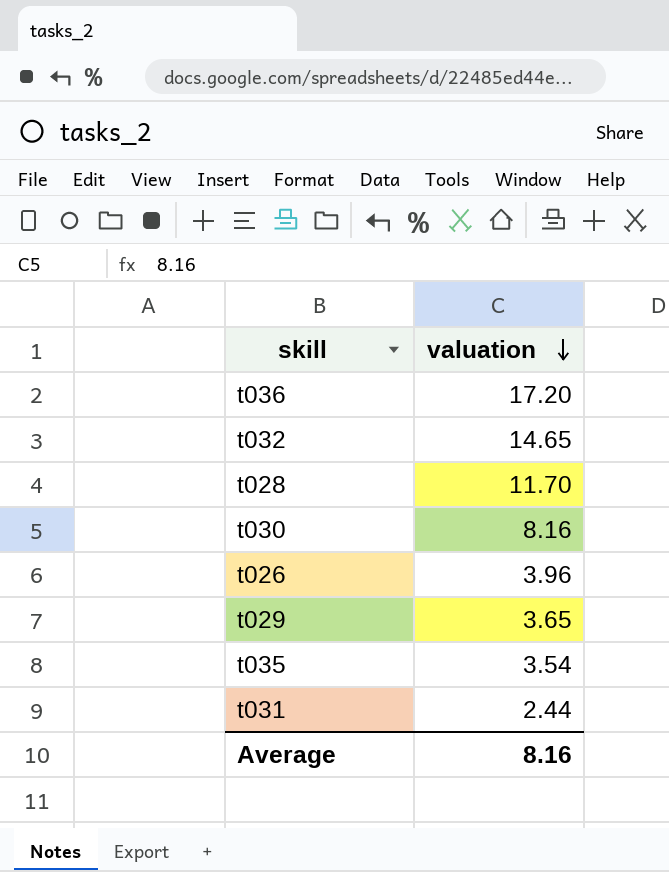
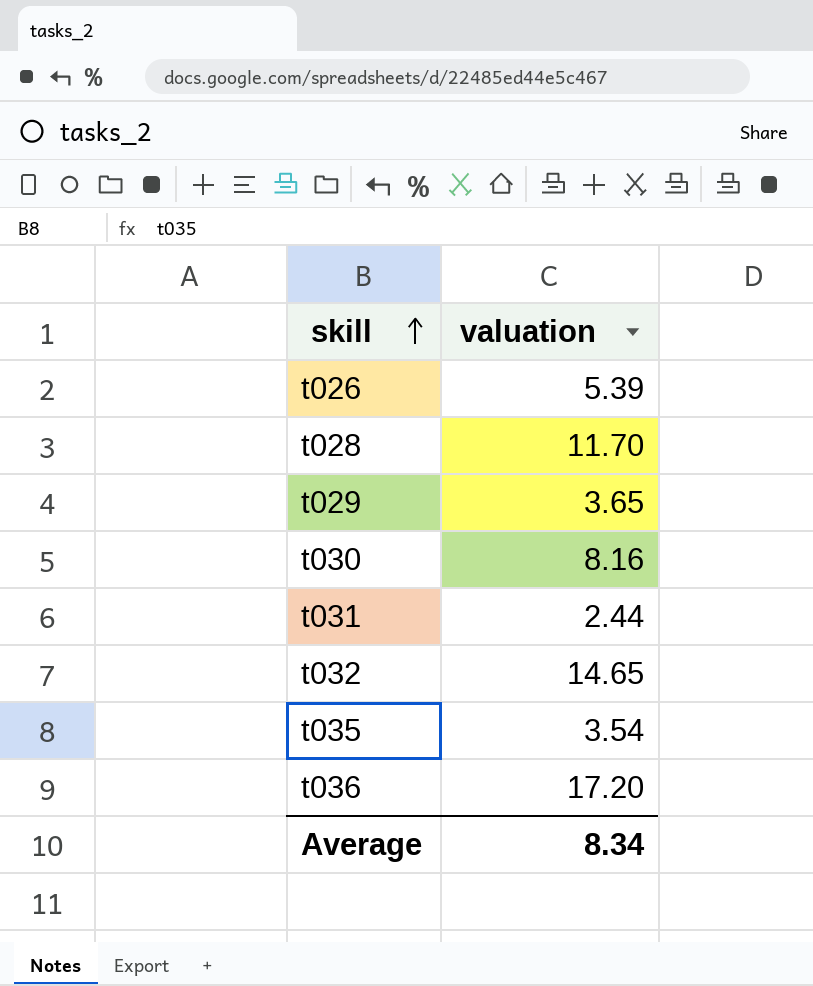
row order: valuation descending -> skill ascending
t026 | valuation: 3.96 -> 5.39
Average | valuation: 8.16 -> 8.34

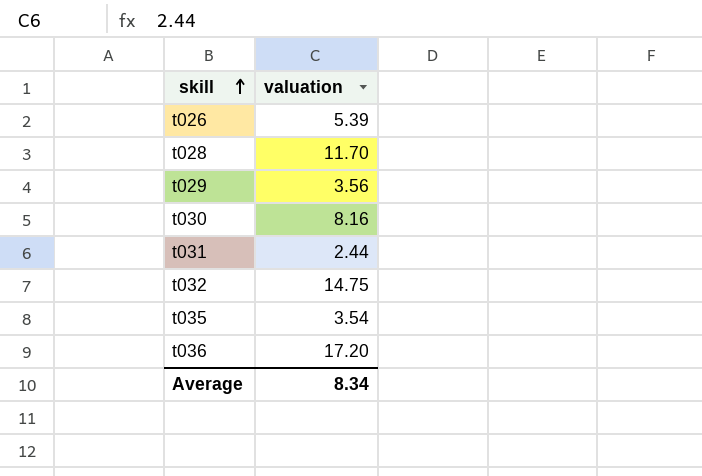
t029 | valuation: 3.65 -> 3.56
t032 | valuation: 14.65 -> 14.75

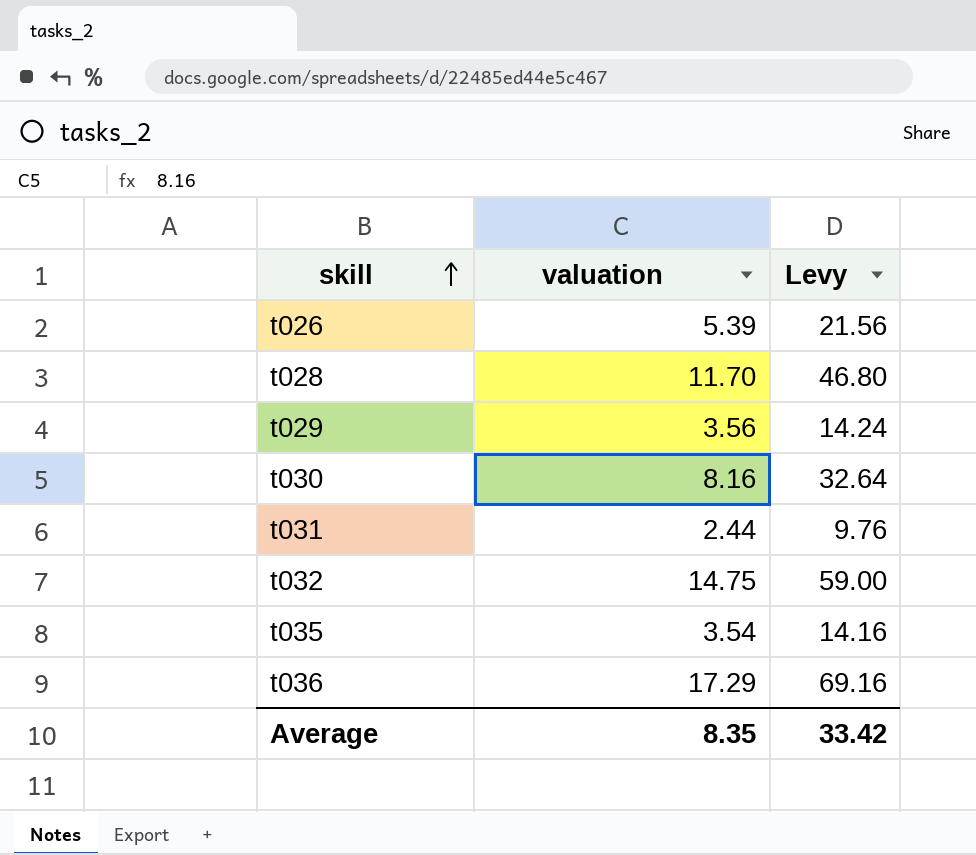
column Levy | formula: none -> [valuation] * 4
t036 | valuation: 17.20 -> 17.29
Average | valuation: 8.34 -> 8.35

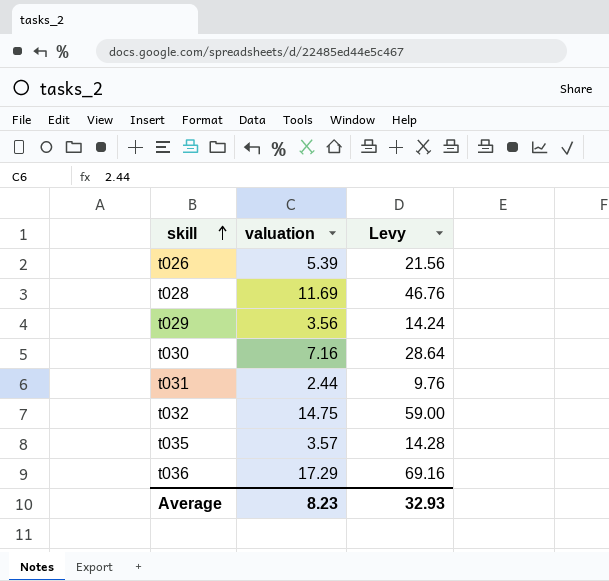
t028 | valuation: 11.70 -> 11.69
t028 | Levy: 46.80 -> 46.76
t030 | valuation: 8.16 -> 7.16
t030 | Levy: 32.64 -> 28.64
t035 | valuation: 3.54 -> 3.57
t035 | Levy: 14.16 -> 14.28
Average | valuation: 8.35 -> 8.23
Average | Levy: 33.42 -> 32.93

